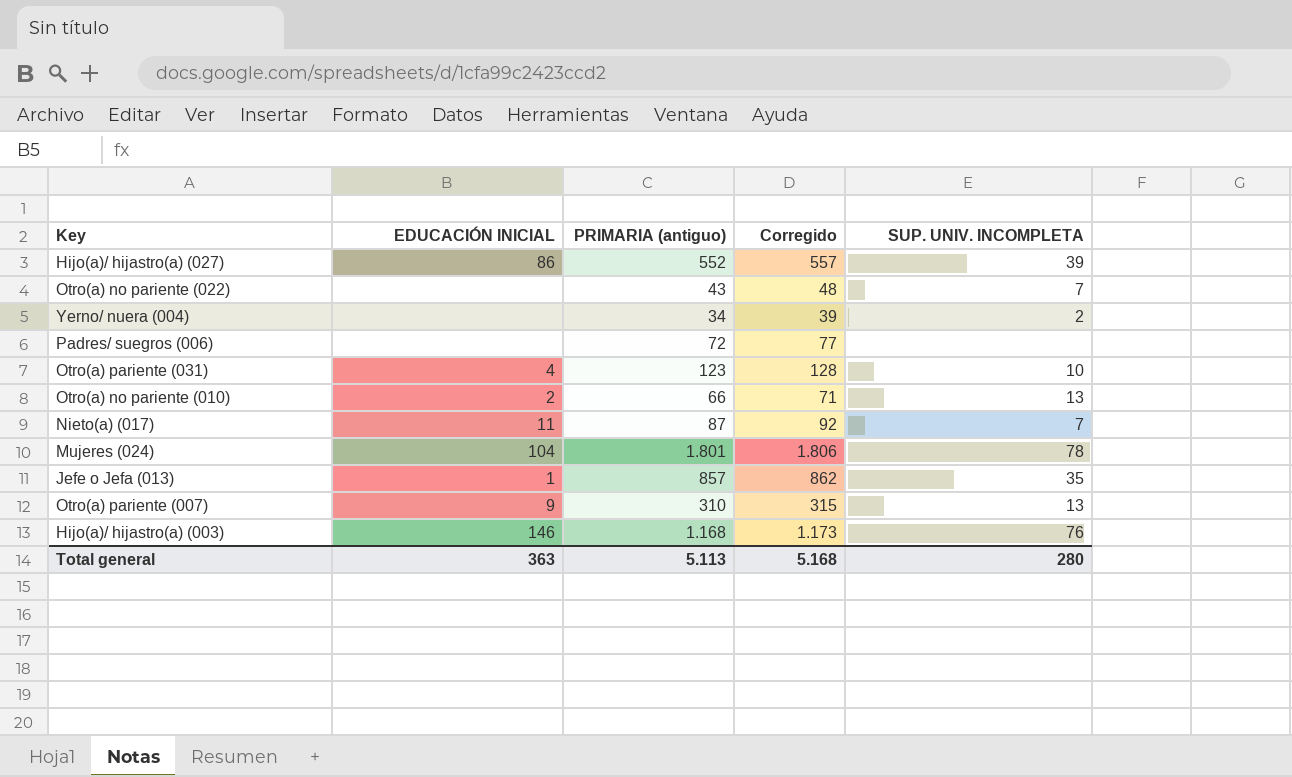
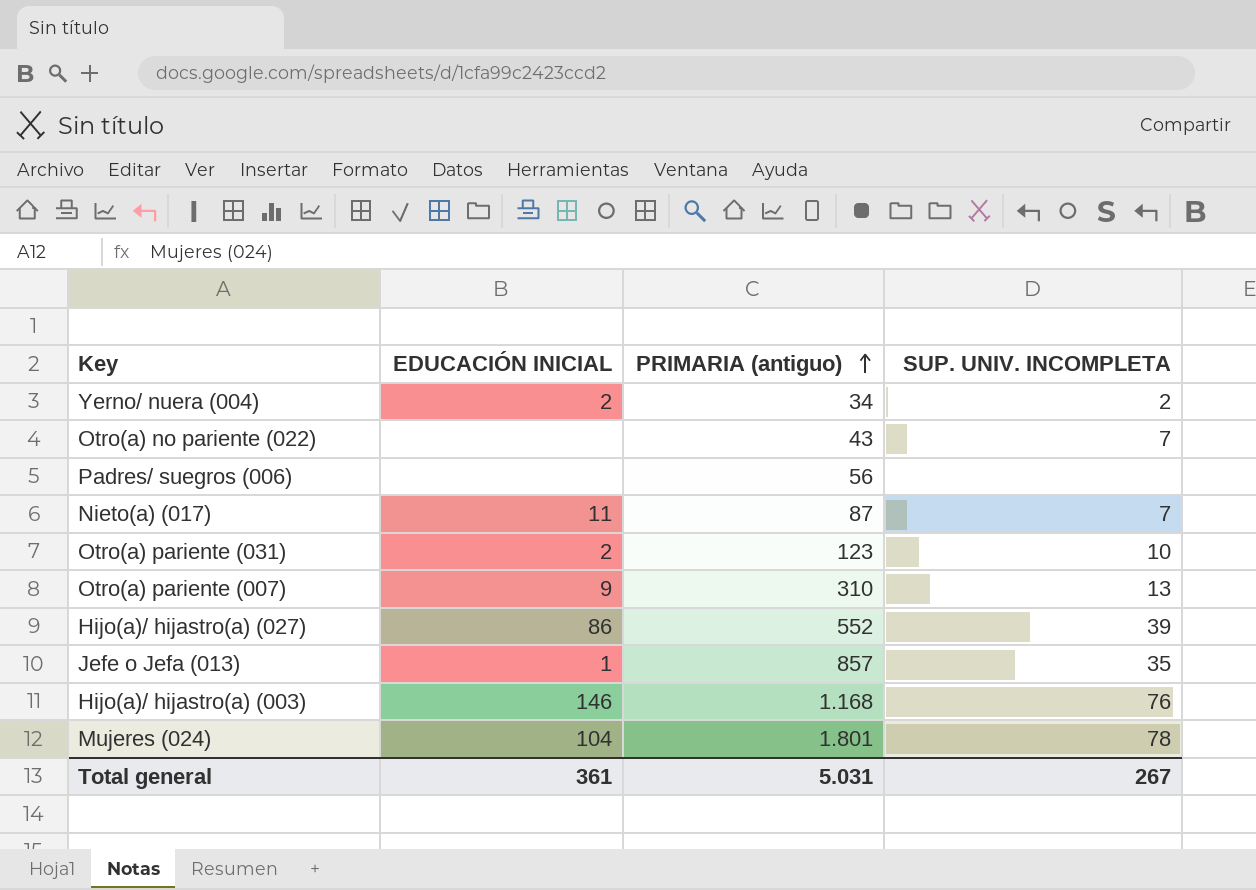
row order: none -> PRIMARIA (antiguo) ascending
column Corregido | formula: [PRIMARIA (antiguo)] + 5 -> none
row Otro(a) no pariente (010): 2 | 66 | 71 | 13 -> none
Yerno/ nuera (004) | EDUCACIÓN INICIAL: none -> 2
Padres/ suegros (006) | PRIMARIA (antiguo): 72 -> 56
Otro(a) pariente (031) | EDUCACIÓN INICIAL: 4 -> 2
Total general | EDUCACIÓN INICIAL: 363 -> 361
Total general | PRIMARIA (antiguo): 5.113 -> 5.031
Total general | SUP. UNIV. INCOMPLETA: 280 -> 267

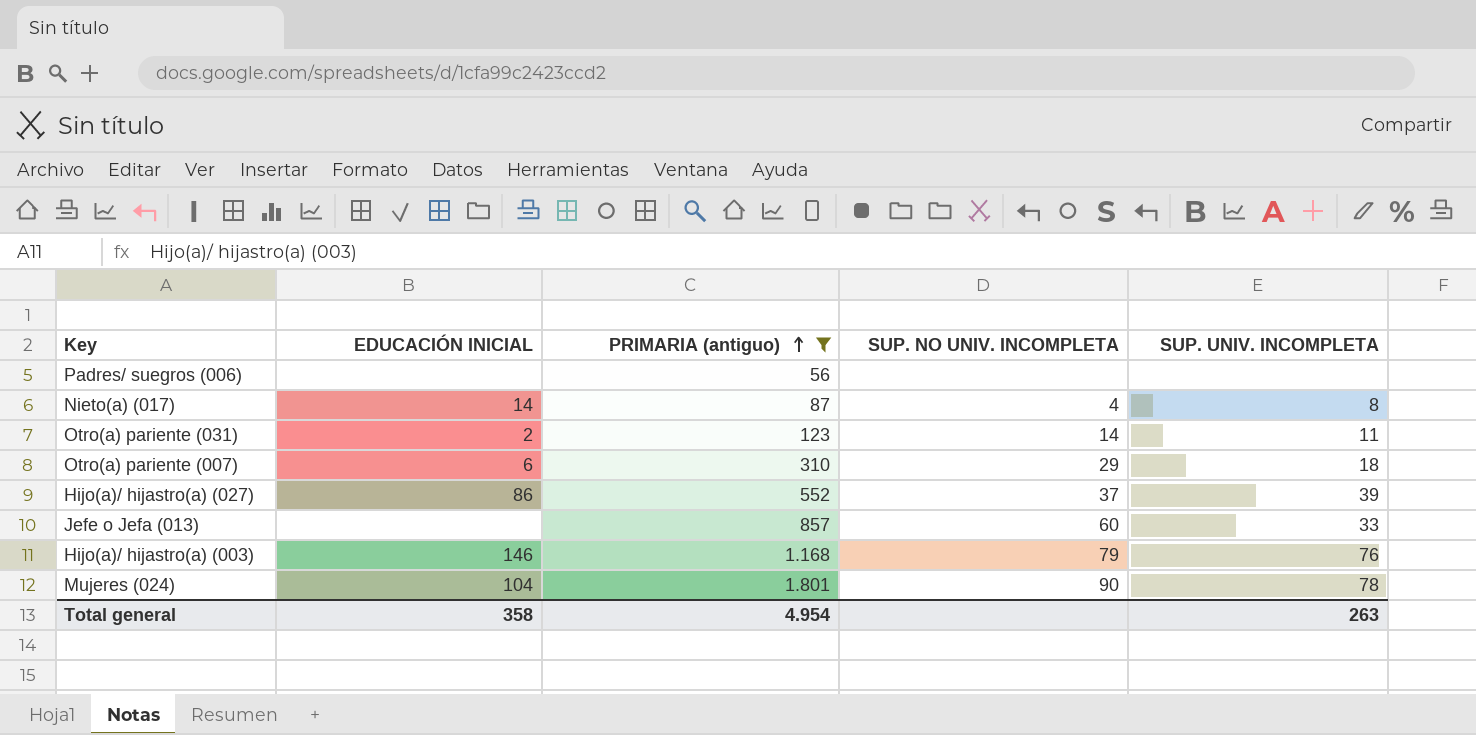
filter: none -> PRIMARIA (antiguo) >= 56
column SUP. NO UNIV. INCOMPLETA | position: none -> 4
Nieto(a) (017) | EDUCACIÓN INICIAL: 11 -> 14
Nieto(a) (017) | SUP. UNIV. INCOMPLETA: 7 -> 8
Otro(a) pariente (031) | SUP. UNIV. INCOMPLETA: 10 -> 11
Otro(a) pariente (007) | EDUCACIÓN INICIAL: 9 -> 6
Otro(a) pariente (007) | SUP. UNIV. INCOMPLETA: 13 -> 18
Jefe o Jefa (013) | EDUCACIÓN INICIAL: 1 -> none
Jefe o Jefa (013) | SUP. UNIV. INCOMPLETA: 35 -> 33
Total general | EDUCACIÓN INICIAL: 361 -> 358
Total general | PRIMARIA (antiguo): 5.031 -> 4.954
Total general | SUP. UNIV. INCOMPLETA: 267 -> 263

